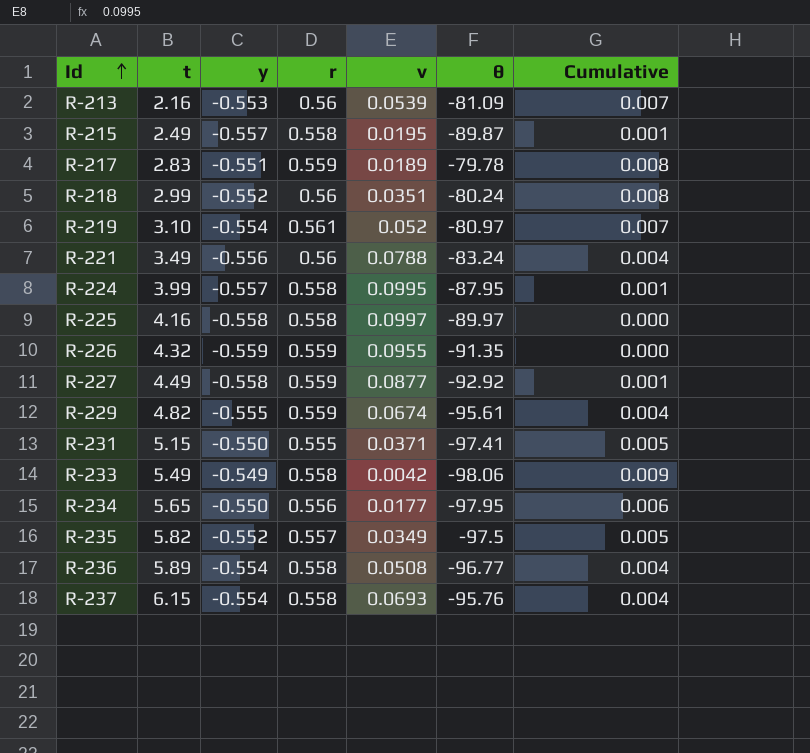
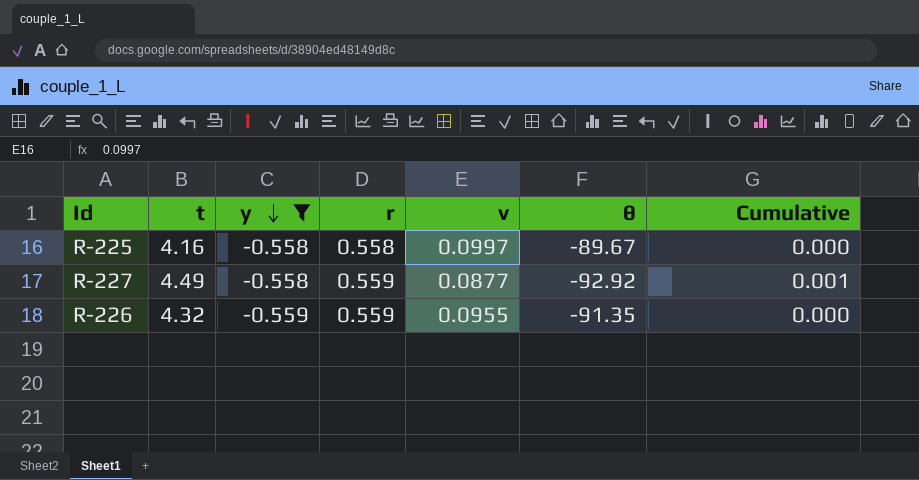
filter: none -> y <= -0.558
row order: Id ascending -> y descending
R-225 | θ: -89.97 -> -89.67

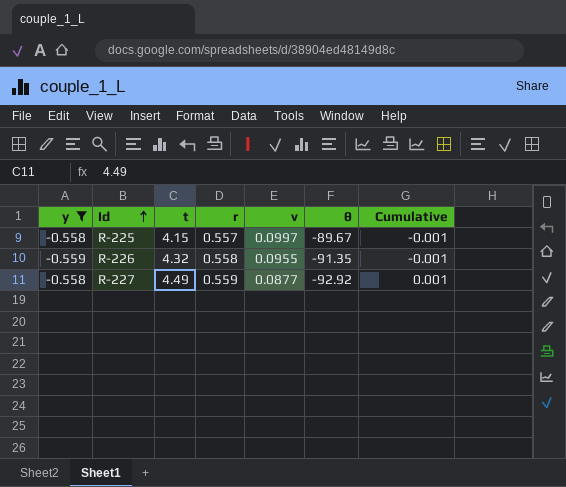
row order: y descending -> Id ascending
column y | position: 3 -> 1
R-225 | t: 4.16 -> 4.15
R-225 | r: 0.558 -> 0.557
R-225 | Cumulative: 0.000 -> -0.001
R-226 | r: 0.559 -> 0.558
R-226 | Cumulative: 0.000 -> -0.001

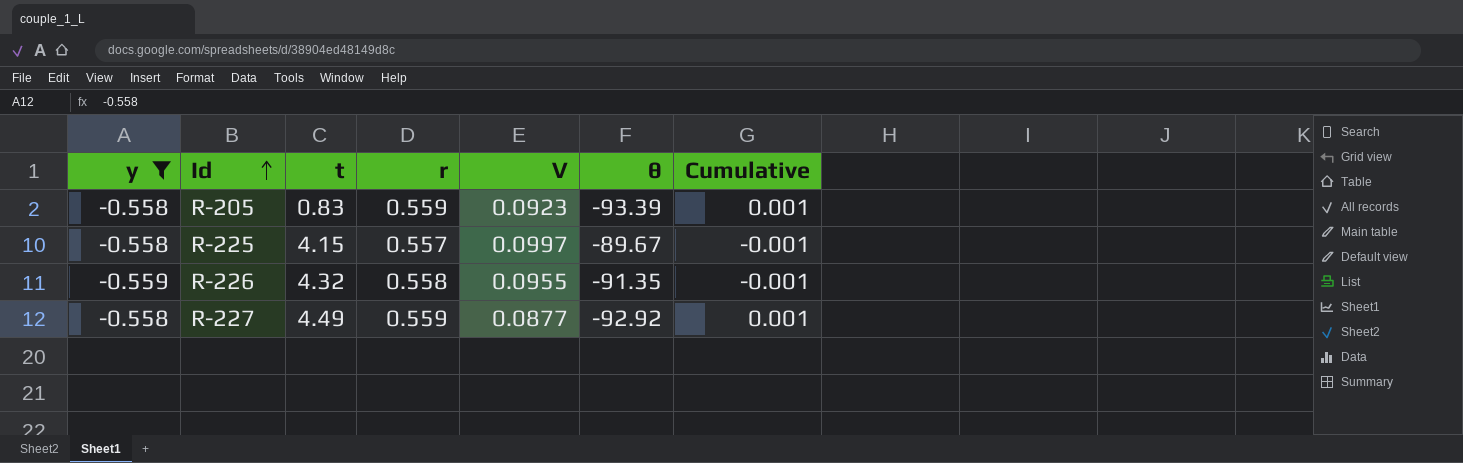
column name: v -> V
row R-205: none -> -0.558 | 0.83 | 0.559 | 0.0923 | -93.39 | 0.001

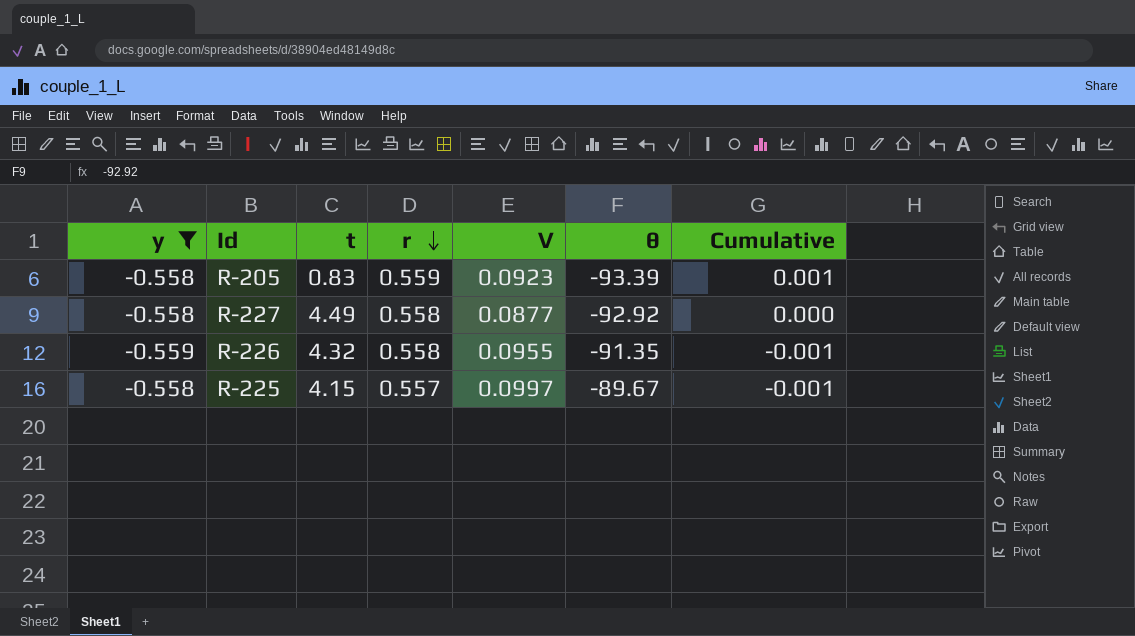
row order: Id ascending -> r descending
R-227 | r: 0.559 -> 0.558
R-227 | Cumulative: 0.001 -> 0.000

